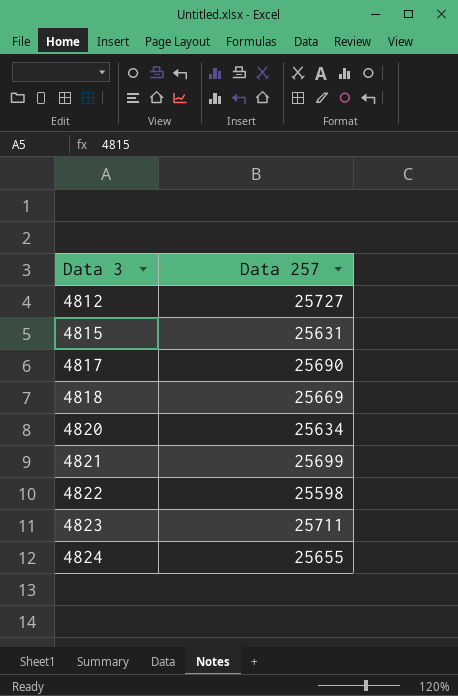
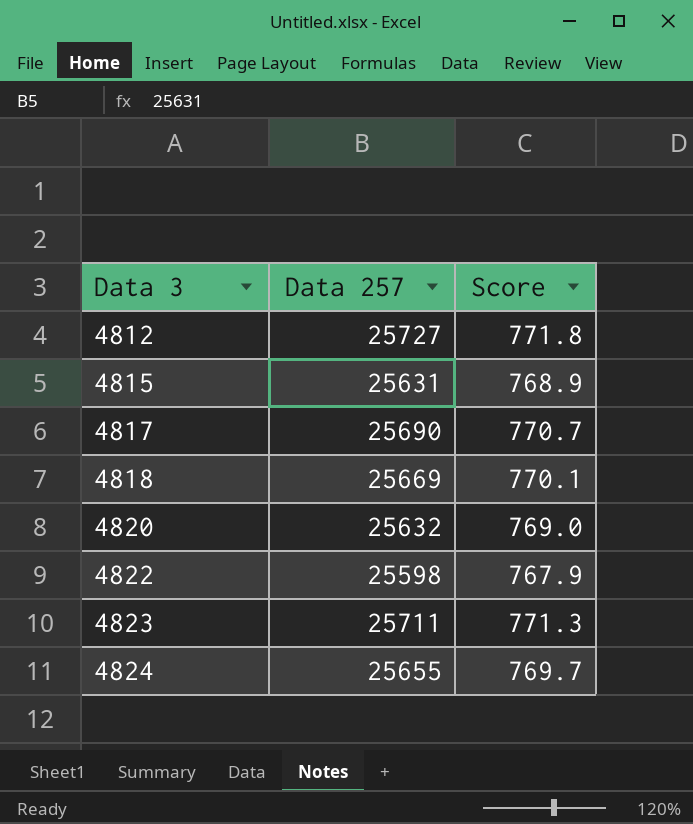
column Score | formula: none -> [Data 257] * 0.03
row 4821: 25699 -> none
4820 | Data 257: 25634 -> 25632

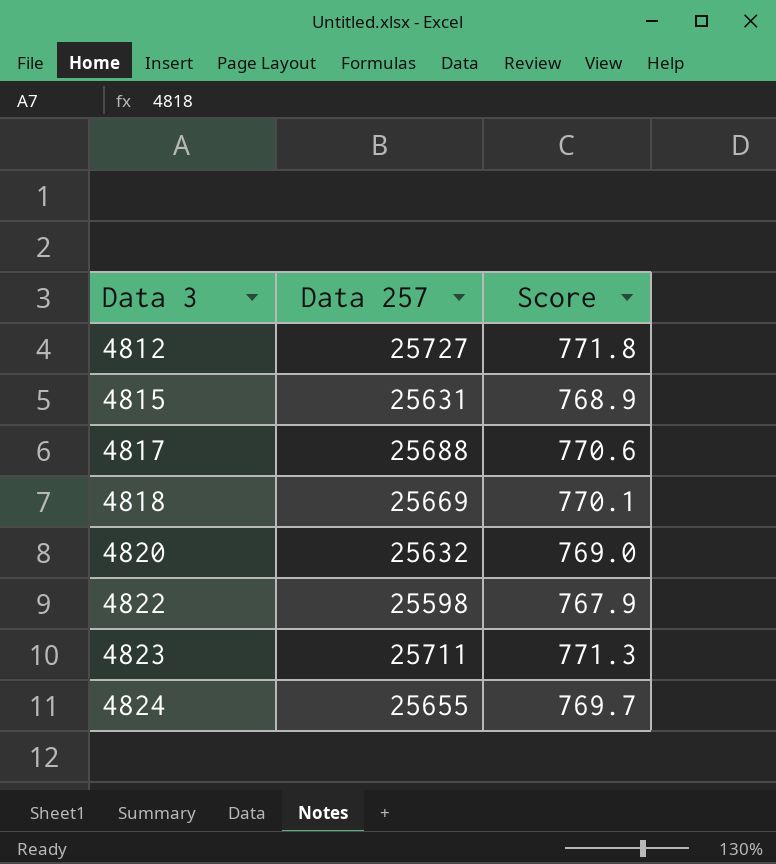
4817 | Data 257: 25690 -> 25688
4817 | Score: 770.7 -> 770.6

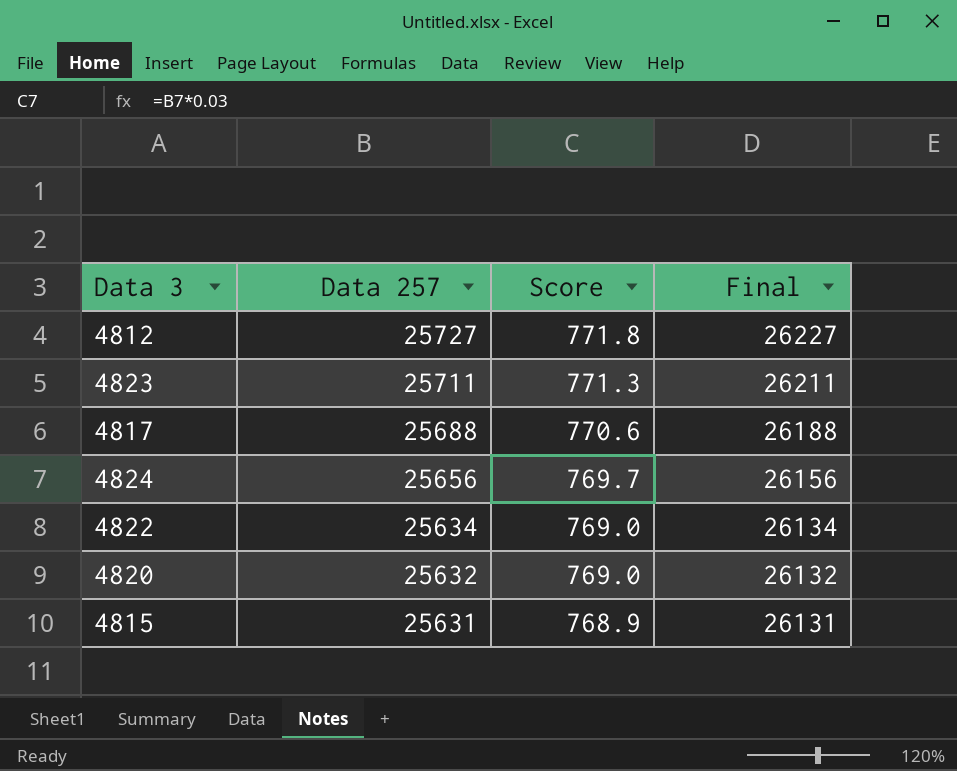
row order: Data 3 ascending -> Data 257 descending
column Final | formula: none -> [Data 257] + 500
row 4818: 25669 | 770.1 -> none
4824 | Data 257: 25655 -> 25656
4822 | Data 257: 25598 -> 25634
4822 | Score: 767.9 -> 769.0

